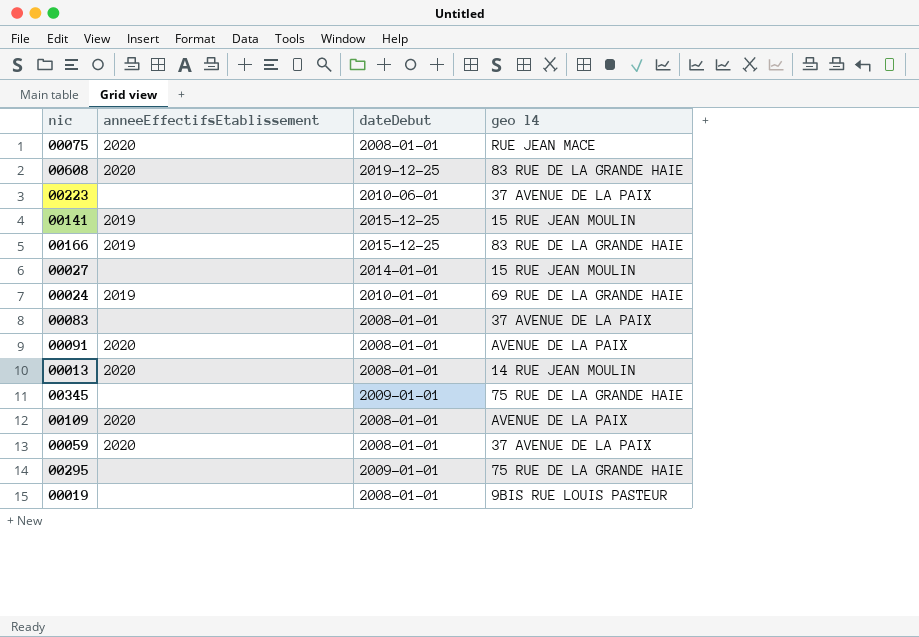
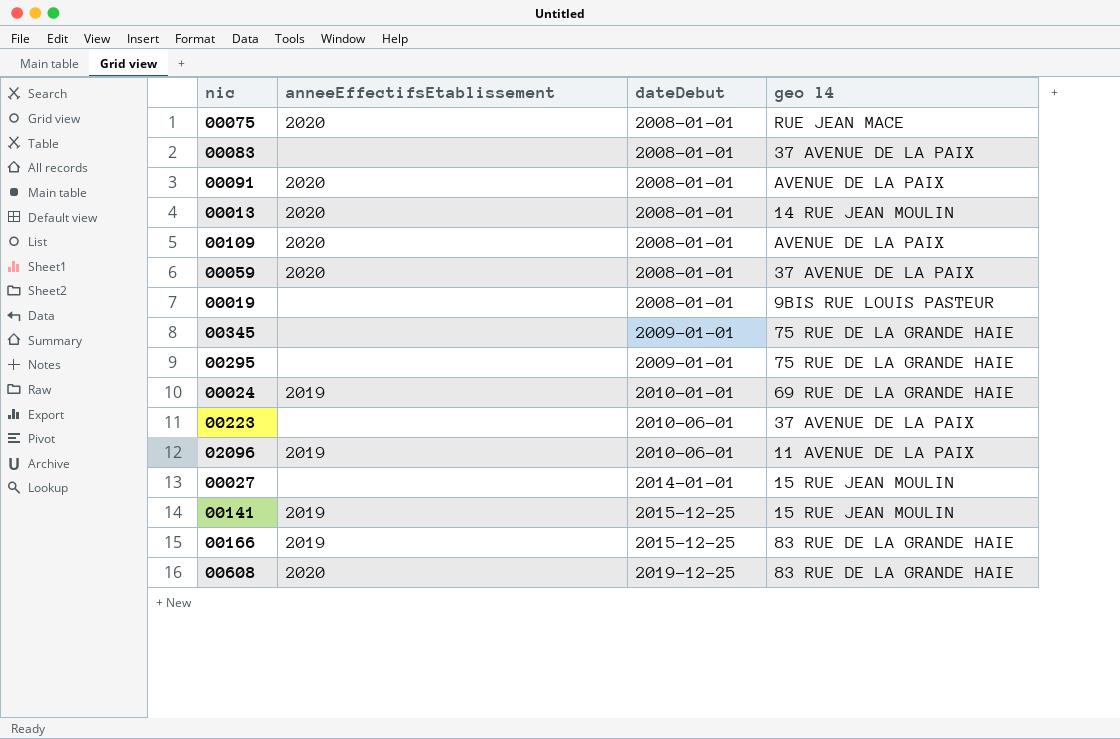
row order: none -> dateDebut ascending
row 02096: none -> 2019 | 2010-06-01 | 11 AVENUE DE LA PAIX

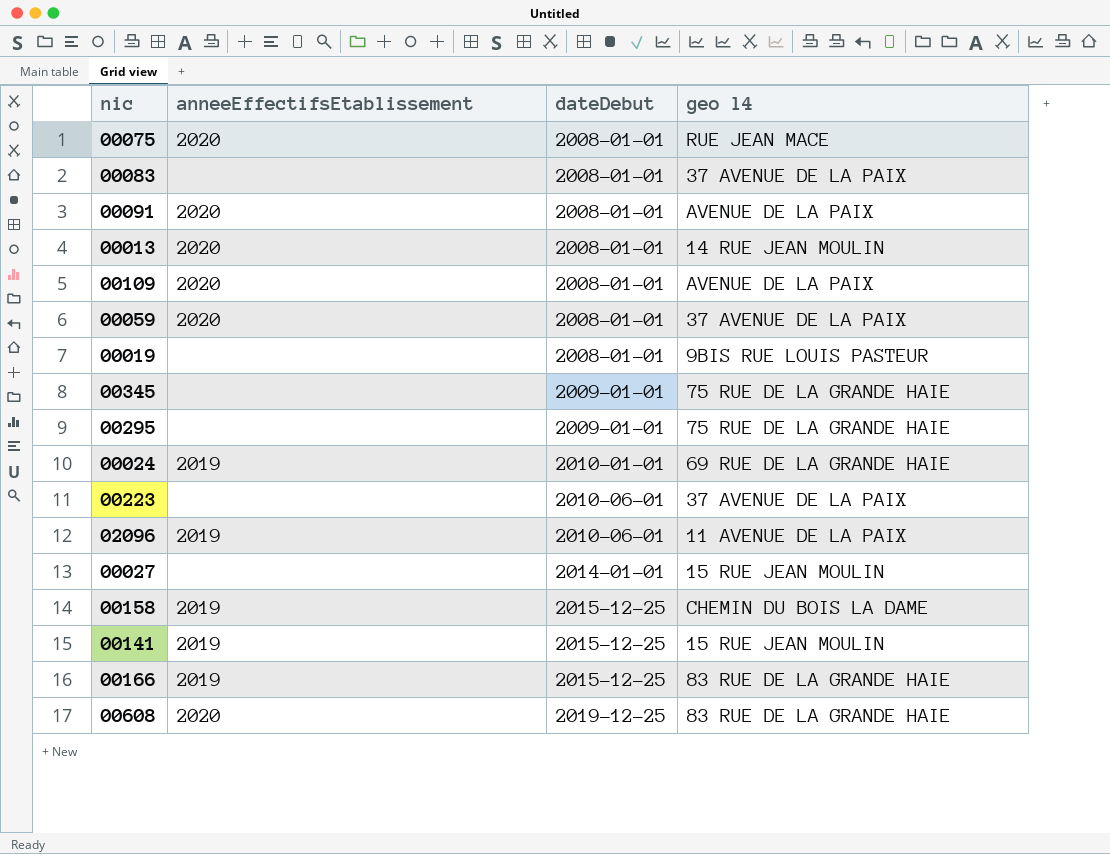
row 00158: none -> 2019 | 2015-12-25 | CHEMIN DU BOIS LA DAME

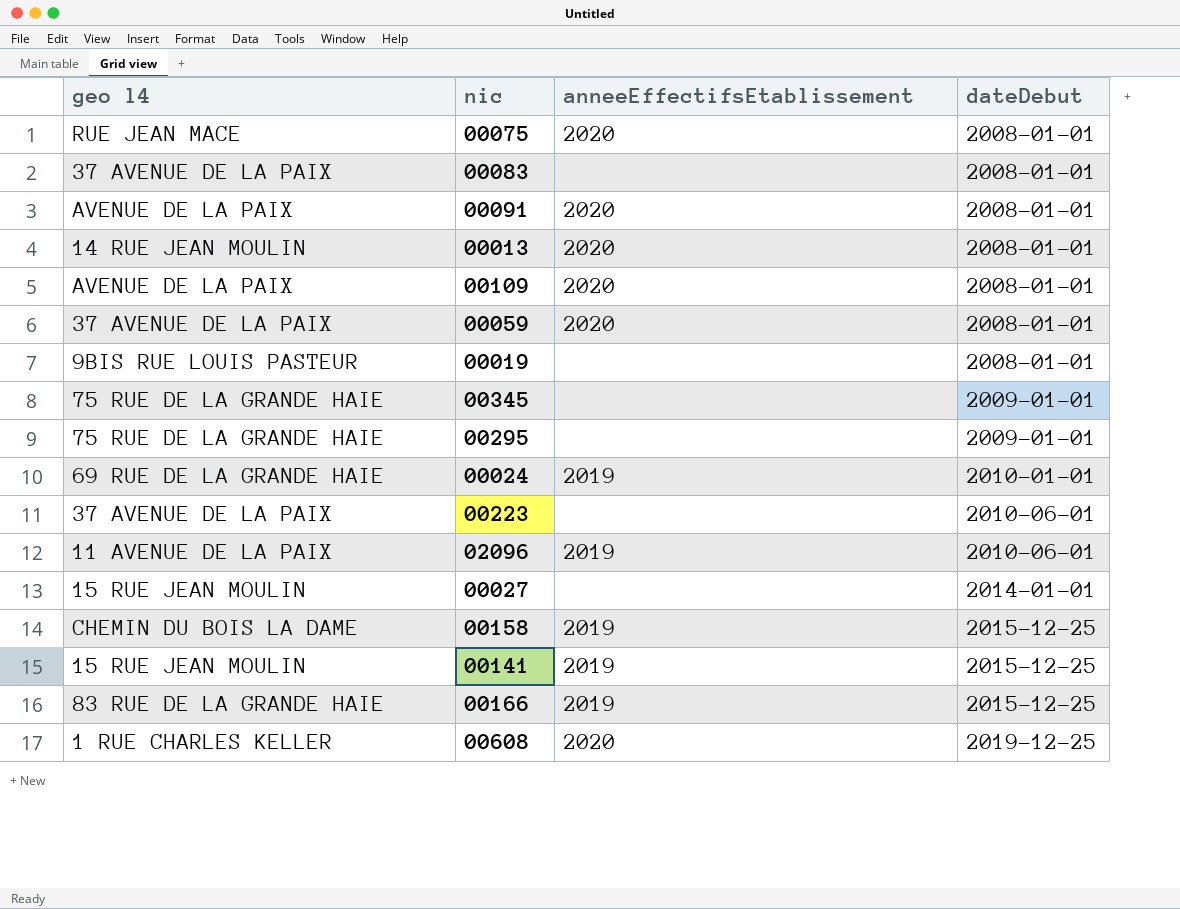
column geo l4 | position: 4 -> 1
00608 | geo l4: 83 RUE DE LA GRANDE HAIE -> 1 RUE CHARLES KELLER

